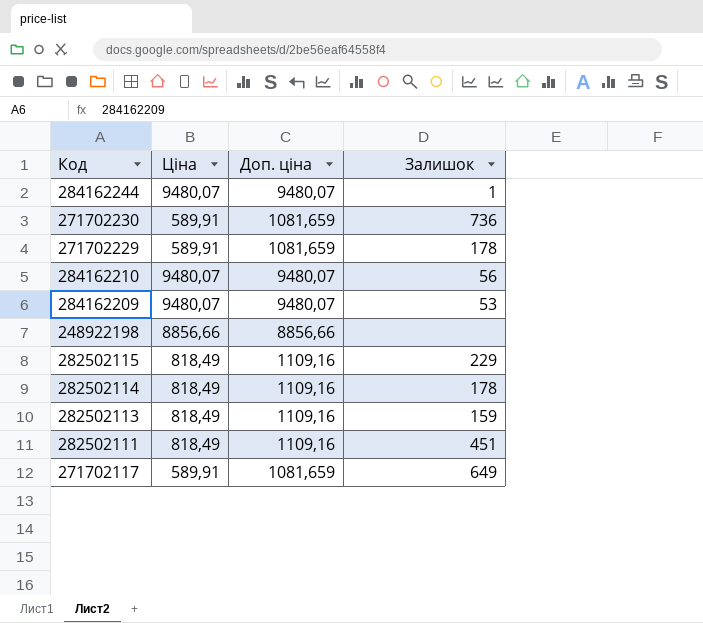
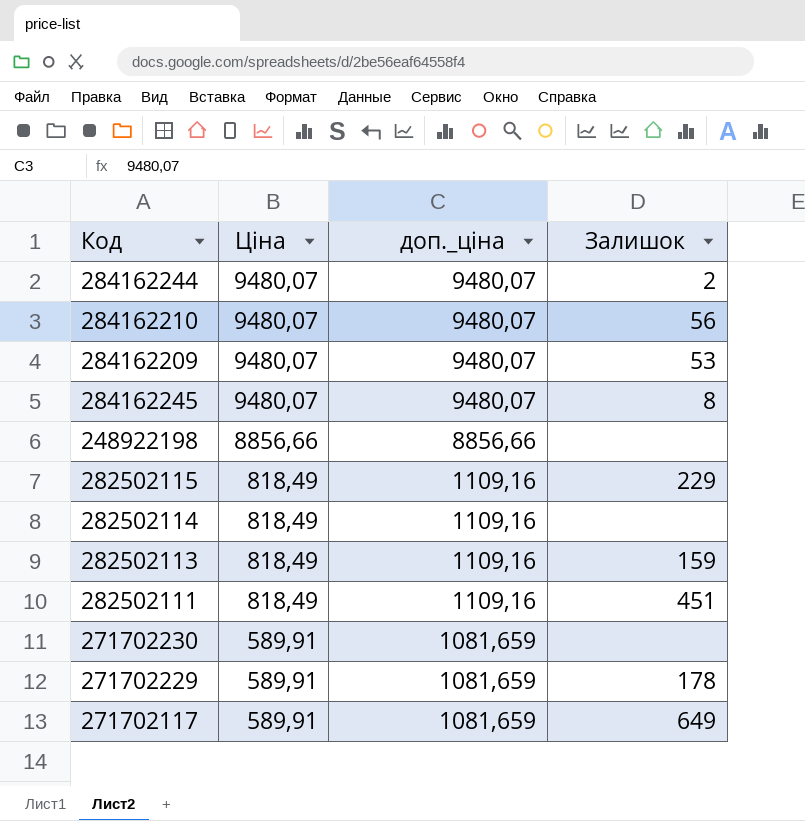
row order: none -> Ціна descending
column name: Доп. ціна -> доп._ціна
284162244 | Залишок: 1 -> 2
row 284162245: none -> 9480,07 | 9480,07 | 8
282502114 | Залишок: 178 -> none
271702230 | Залишок: 736 -> none

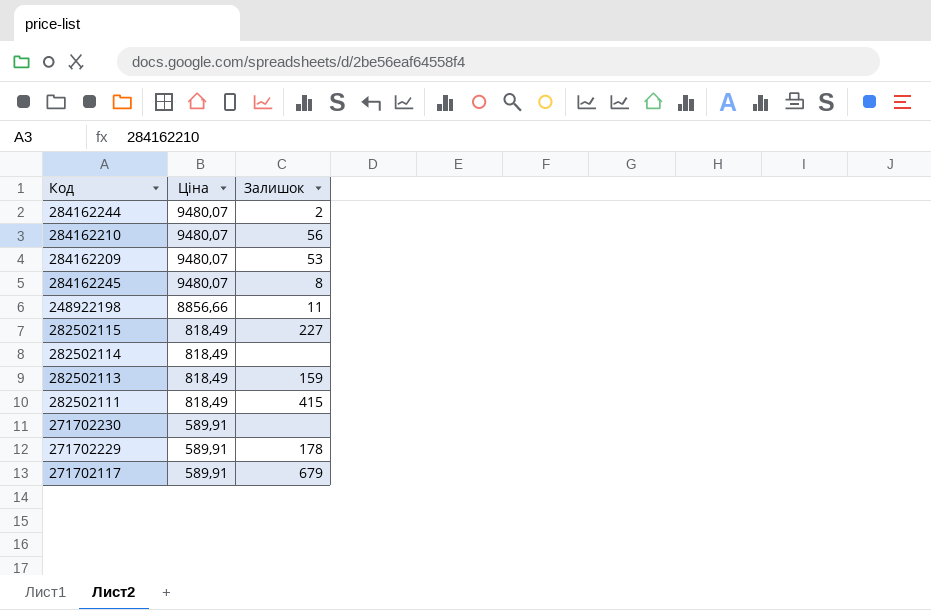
column доп._ціна | position: 3 -> none
248922198 | Залишок: none -> 11
282502115 | Залишок: 229 -> 227
282502111 | Залишок: 451 -> 415
271702117 | Залишок: 649 -> 679

